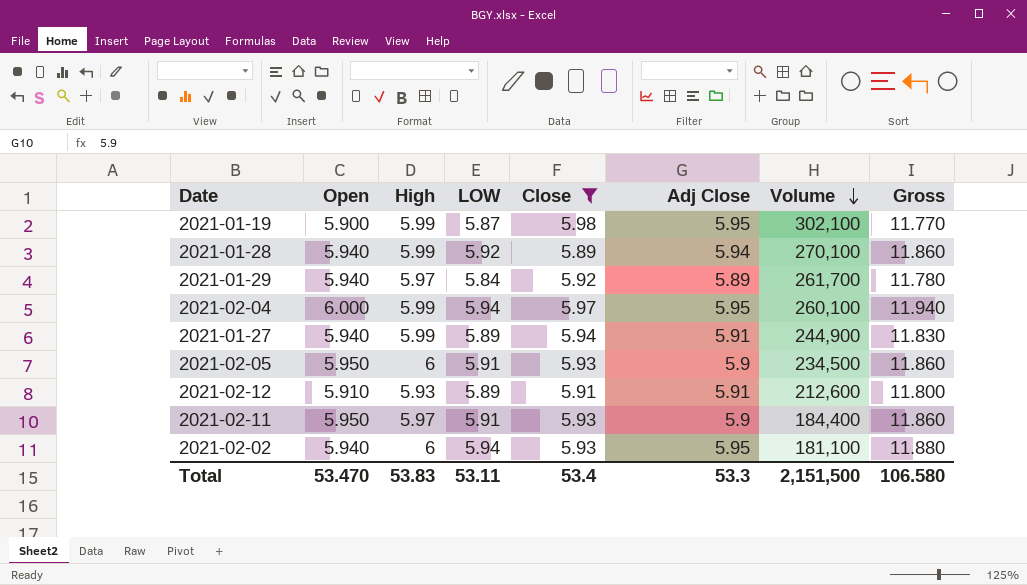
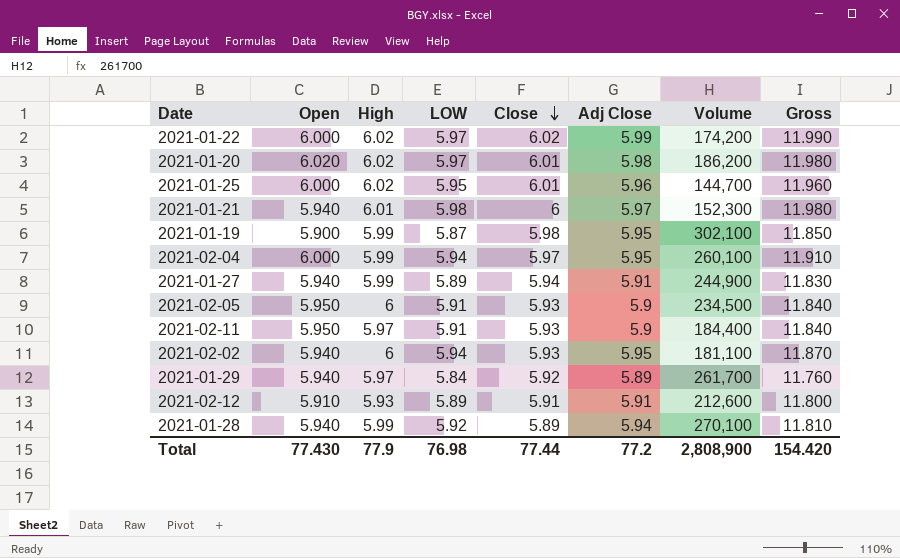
filter: Close <= 5.98 -> none
row order: Volume descending -> Close descending
column Gross | formula: [Open] + [LOW] -> [LOW] + [Close]
Total | Open: 53.470 -> 77.430
Total | High: 53.83 -> 77.9
Total | LOW: 53.11 -> 76.98
Total | Close: 53.4 -> 77.44
Total | Adj Close: 53.3 -> 77.2
Total | Volume: 2,151,500 -> 2,808,900
Total | Gross: 106.580 -> 154.420

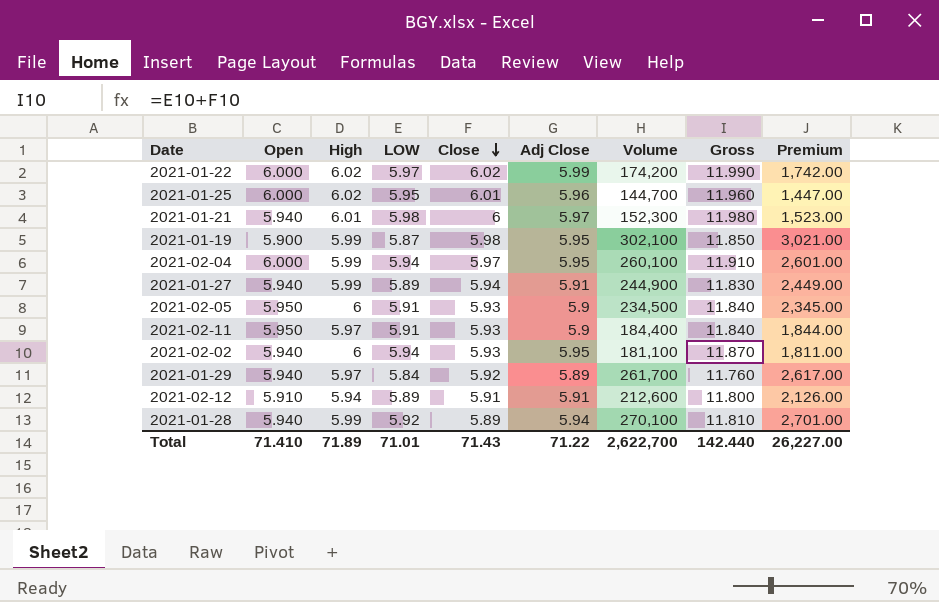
column Premium | formula: none -> [Volume] * 0.01
row 2021-01-20: 6.020 | 6.02 | 5.97 | 6.01 | 5.98 | 186,200 | 11.980 -> none
2021-02-12 | High: 5.93 -> 5.94
Total | Open: 77.430 -> 71.410
Total | High: 77.9 -> 71.89
Total | LOW: 76.98 -> 71.01
Total | Close: 77.44 -> 71.43
Total | Adj Close: 77.2 -> 71.22
Total | Volume: 2,808,900 -> 2,622,700
Total | Gross: 154.420 -> 142.440

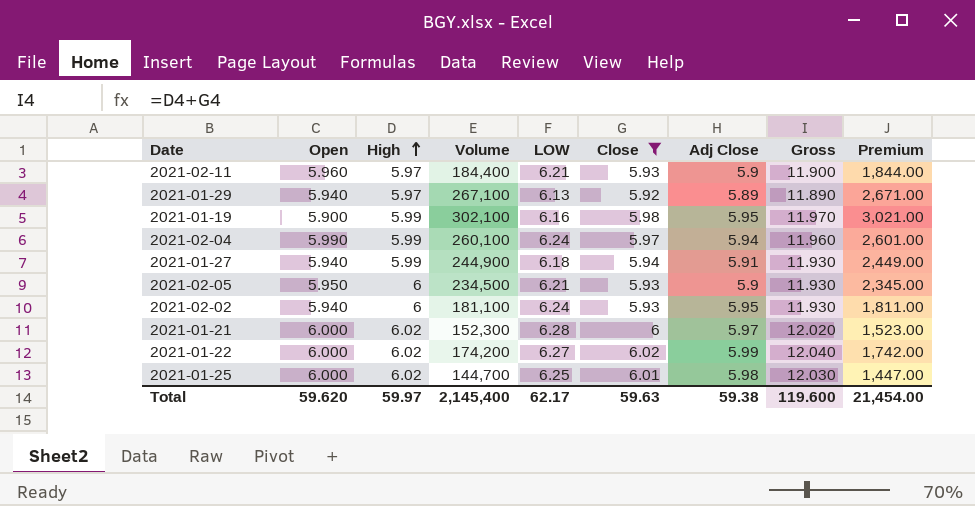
filter: none -> Close >= 5.92
row order: Close descending -> High ascending
column Volume | position: 7 -> 4
column Gross | formula: [LOW] + [Close] -> [High] + [Close]
2021-02-11 | Open: 5.950 -> 5.960
2021-02-11 | LOW: 5.91 -> 6.21
2021-01-29 | Volume: 261,700 -> 267,100
2021-01-29 | LOW: 5.84 -> 6.13
2021-01-29 | Premium: 2,617.00 -> 2,671.00
2021-01-19 | LOW: 5.87 -> 6.16
2021-02-04 | Open: 6.000 -> 5.990
2021-02-04 | LOW: 5.94 -> 6.24
2021-02-04 | Adj Close: 5.95 -> 5.94
2021-01-27 | LOW: 5.89 -> 6.18
2021-02-05 | LOW: 5.91 -> 6.21
2021-02-02 | LOW: 5.94 -> 6.24
2021-01-21 | Open: 5.940 -> 6.000
2021-01-21 | High: 6.01 -> 6.02
2021-01-21 | LOW: 5.98 -> 6.28
2021-01-22 | LOW: 5.97 -> 6.27
2021-01-25 | LOW: 5.95 -> 6.25
2021-01-25 | Adj Close: 5.96 -> 5.98
Total | Open: 71.410 -> 59.620
Total | High: 71.89 -> 59.97
Total | Volume: 2,622,700 -> 2,145,400
Total | LOW: 71.01 -> 62.17
Total | Close: 71.43 -> 59.63
Total | Adj Close: 71.22 -> 59.38
Total | Gross: 142.440 -> 119.600
Total | Premium: 26,227.00 -> 21,454.00

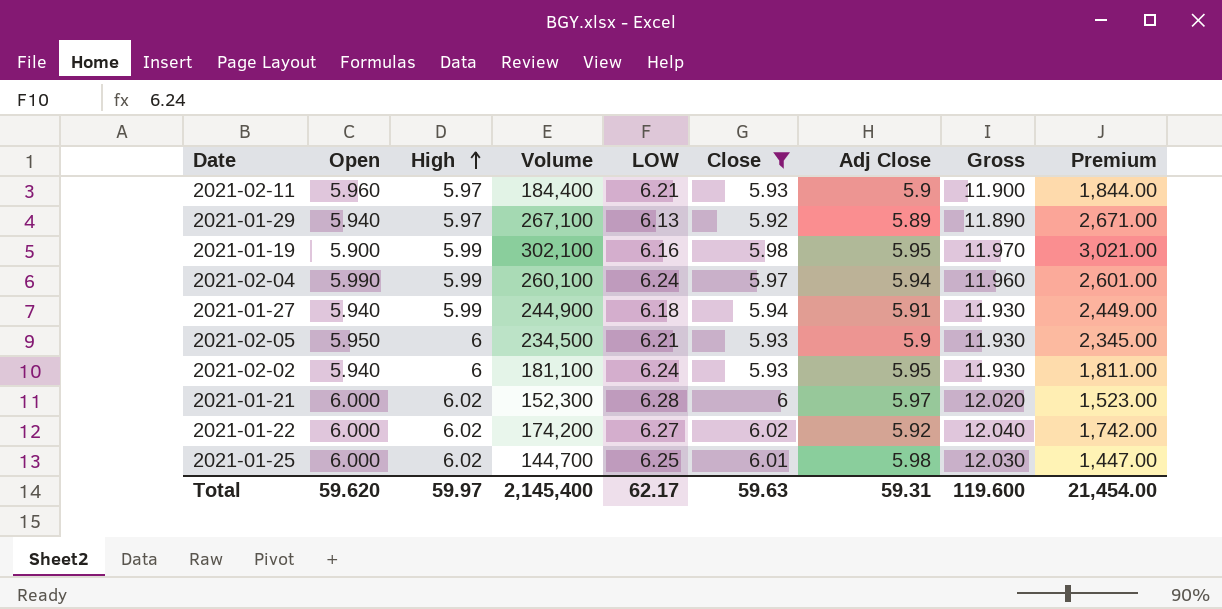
2021-01-22 | Adj Close: 5.99 -> 5.92
Total | Adj Close: 59.38 -> 59.31

